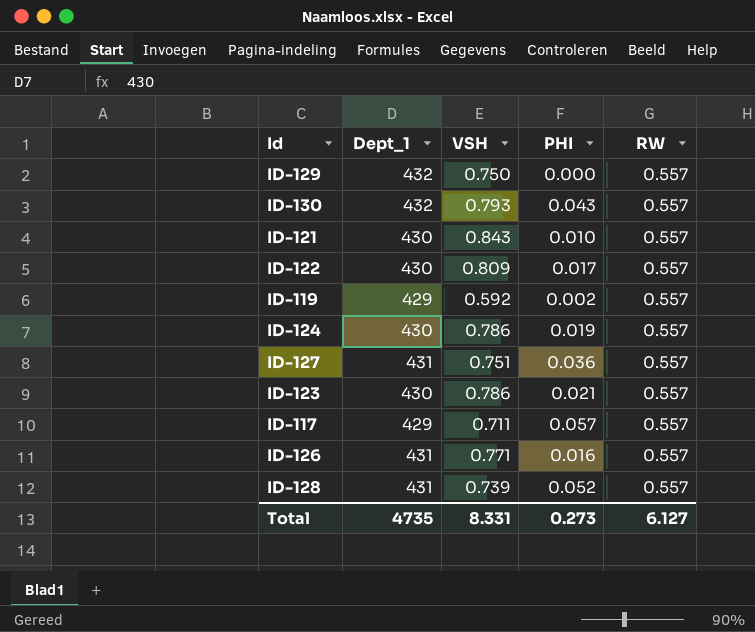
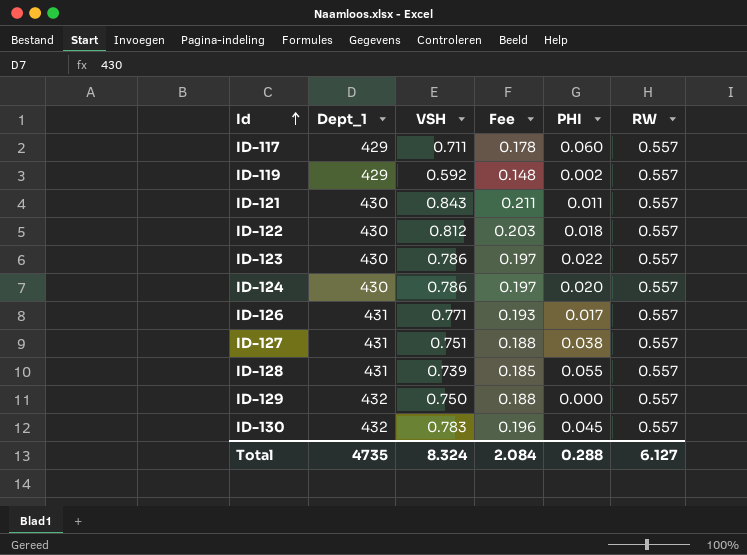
row order: none -> Id ascending
column Fee | formula: none -> [VSH] * 0.25
ID-117 | PHI: 0.057 -> 0.060
ID-121 | PHI: 0.010 -> 0.011
ID-122 | VSH: 0.809 -> 0.812
ID-122 | PHI: 0.017 -> 0.018
ID-123 | PHI: 0.021 -> 0.022
ID-124 | PHI: 0.019 -> 0.020
ID-126 | PHI: 0.016 -> 0.017
ID-127 | PHI: 0.036 -> 0.038
ID-128 | PHI: 0.052 -> 0.055
ID-130 | VSH: 0.793 -> 0.783
ID-130 | PHI: 0.043 -> 0.045
Total | VSH: 8.331 -> 8.324
Total | PHI: 0.273 -> 0.288

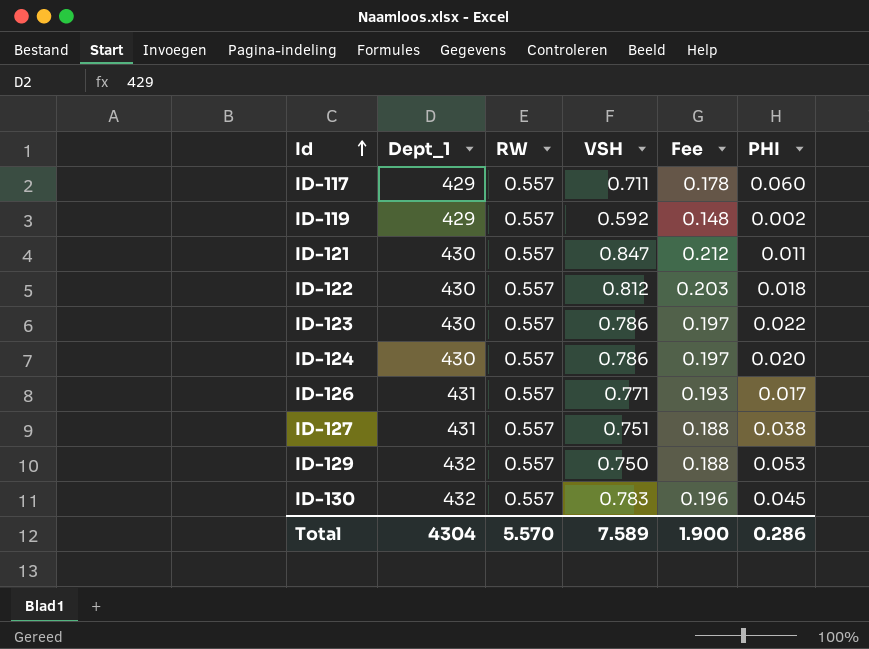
column RW | position: 6 -> 3
row ID-128: 431 | 0.739 | 0.185 | 0.055 | 0.557 -> none
ID-121 | VSH: 0.843 -> 0.847
ID-121 | Fee: 0.211 -> 0.212
ID-129 | PHI: 0.000 -> 0.053
Total | Dept_1: 4735 -> 4304
Total | RW: 6.127 -> 5.570
Total | VSH: 8.324 -> 7.589
Total | Fee: 2.084 -> 1.900
Total | PHI: 0.288 -> 0.286

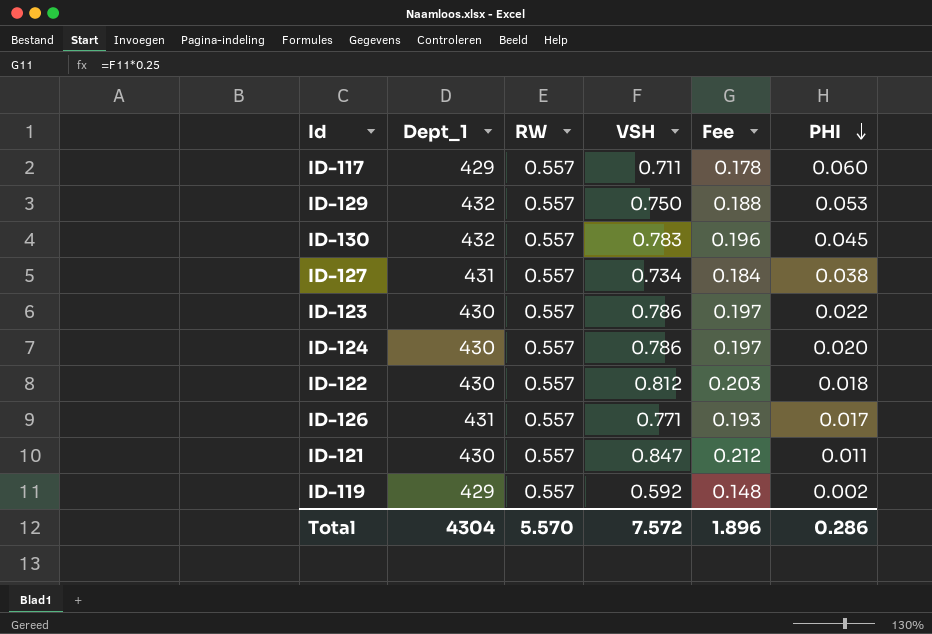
row order: Id ascending -> PHI descending
ID-127 | VSH: 0.751 -> 0.734
ID-127 | Fee: 0.188 -> 0.184
Total | VSH: 7.589 -> 7.572
Total | Fee: 1.900 -> 1.896

